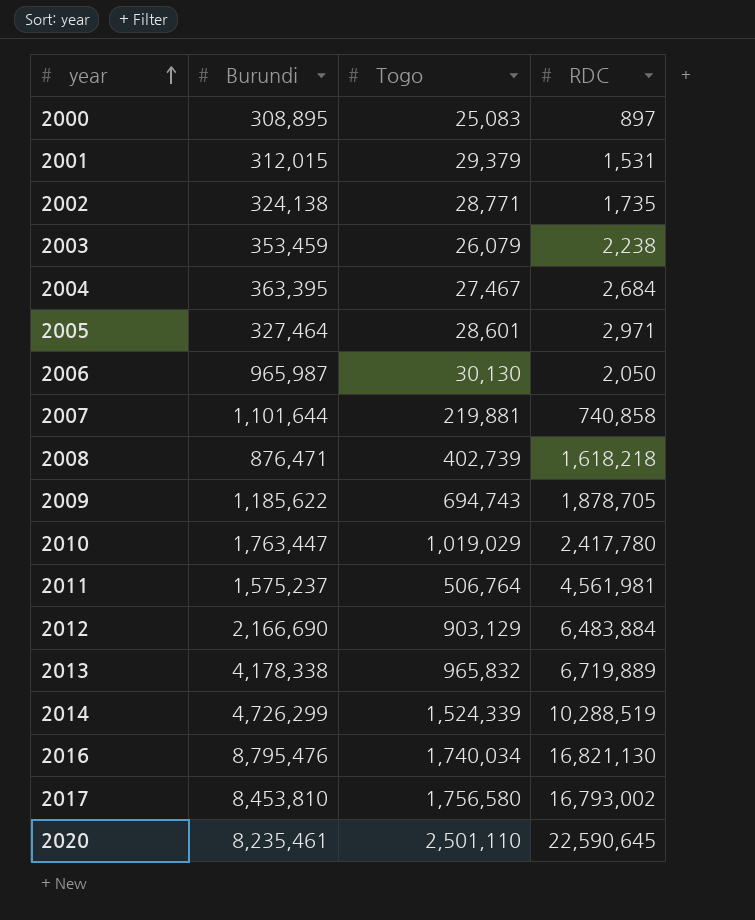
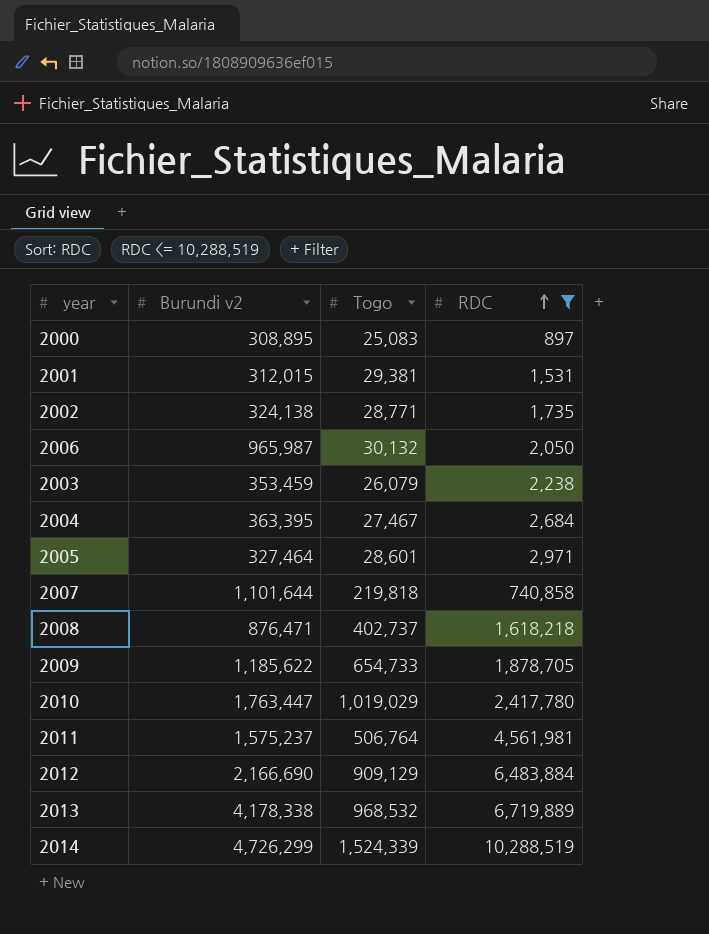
filter: none -> RDC <= 10,288,519
row order: year ascending -> RDC ascending
column name: Burundi -> Burundi v2
2001 | Togo: 29,379 -> 29,381
2006 | Togo: 30,130 -> 30,132
2007 | Togo: 219,881 -> 219,818
2008 | Togo: 402,739 -> 402,737
2009 | Togo: 694,743 -> 654,733
2012 | Togo: 903,129 -> 909,129
2013 | Togo: 965,832 -> 968,532

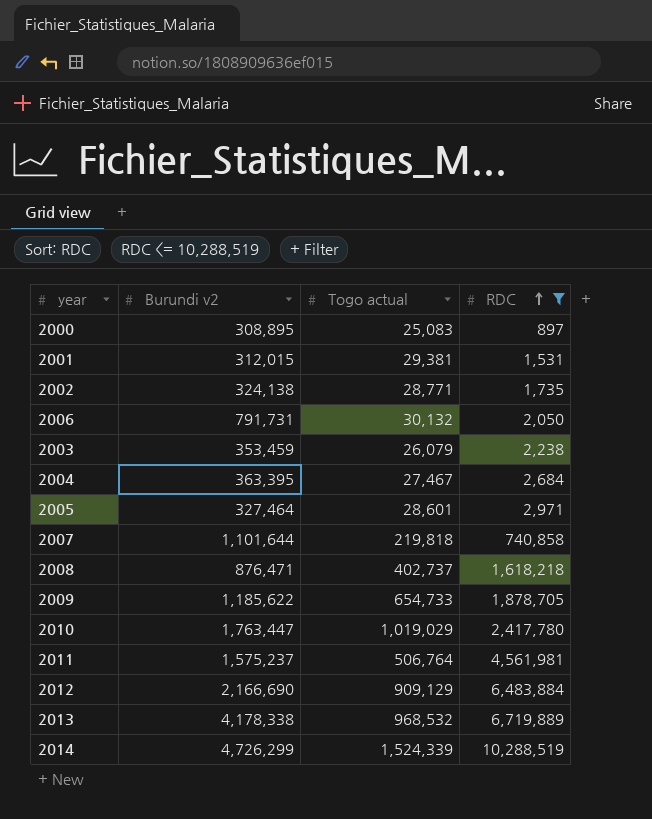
column name: Togo -> Togo actual
2006 | Burundi v2: 965,987 -> 791,731

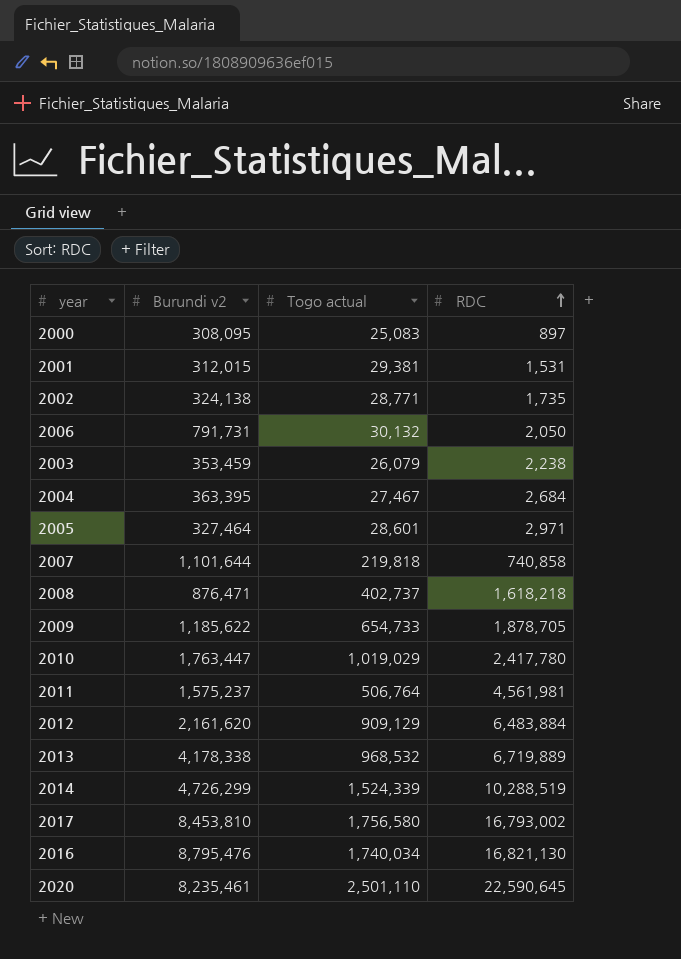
filter: RDC <= 10,288,519 -> none
2000 | Burundi v2: 308,895 -> 308,095
2012 | Burundi v2: 2,166,690 -> 2,161,620

